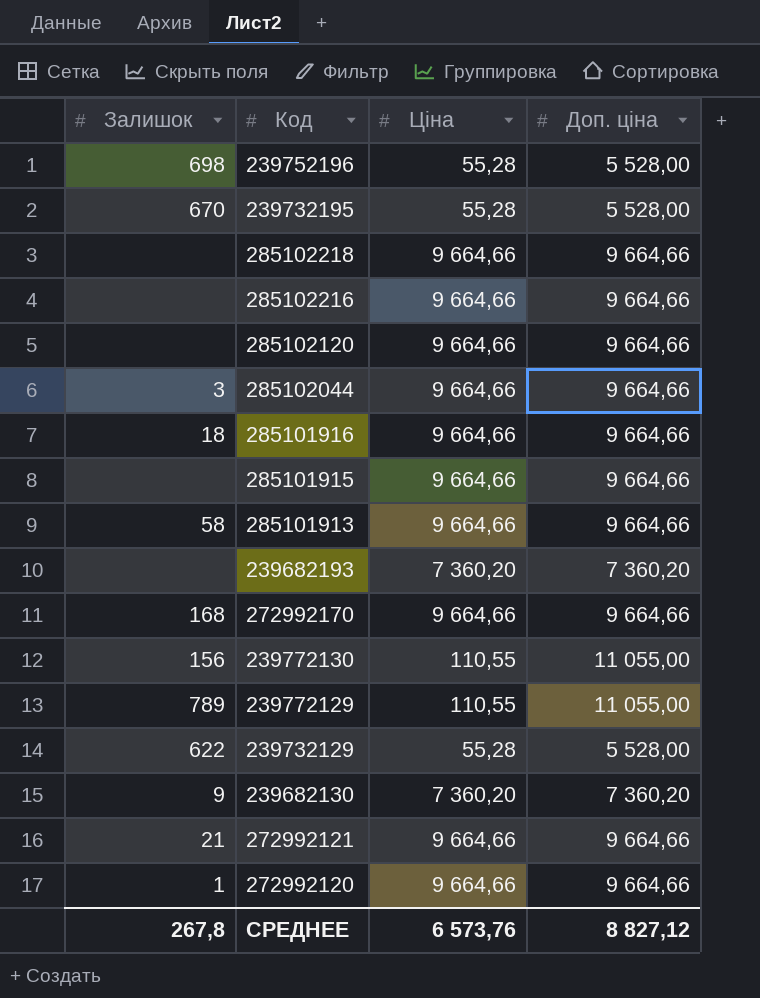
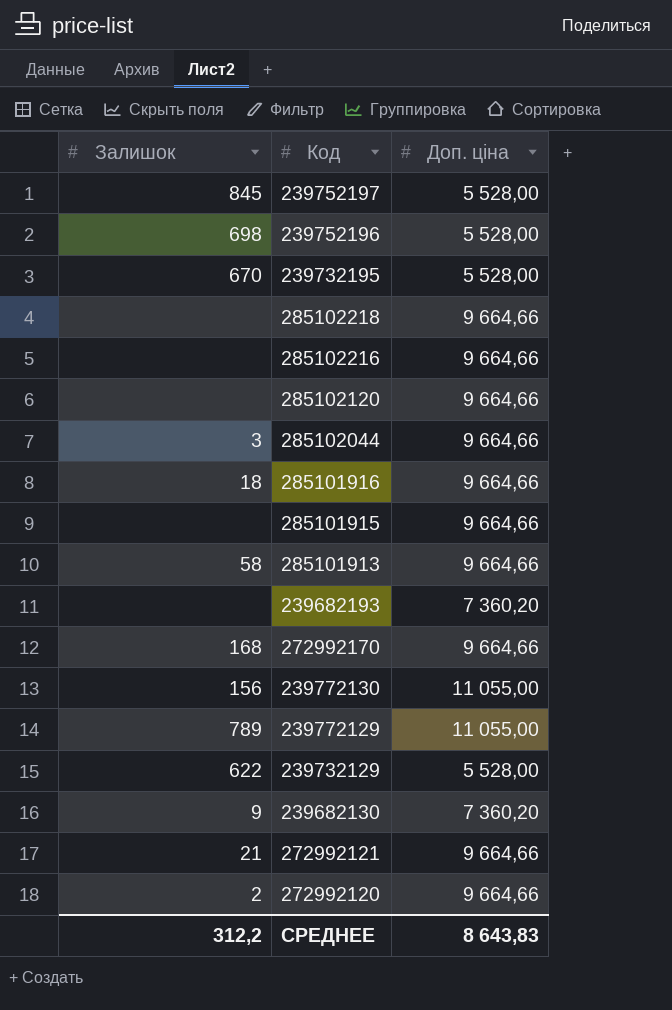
column Ціна | position: 3 -> none
row 239752197: none -> 845 | 5 528,00
272992120 | Залишок: 1 -> 2
СРЕДНЕЕ | Залишок: 267,8 -> 312,2
СРЕДНЕЕ | Доп. ціна: 8 827,12 -> 8 643,83

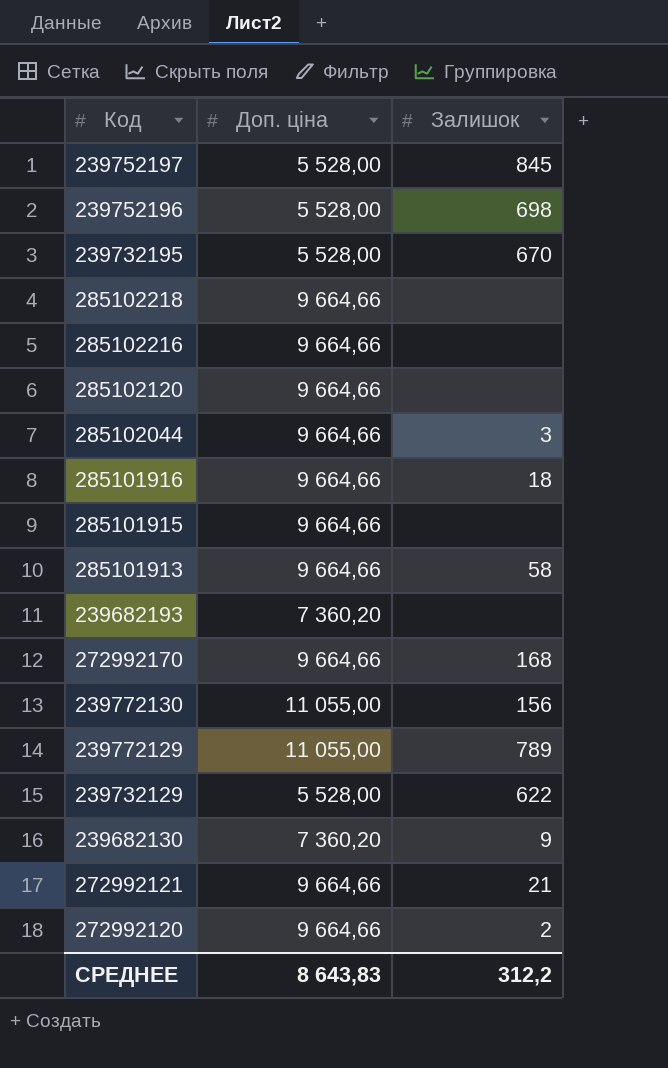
column Залишок | position: 1 -> 3

